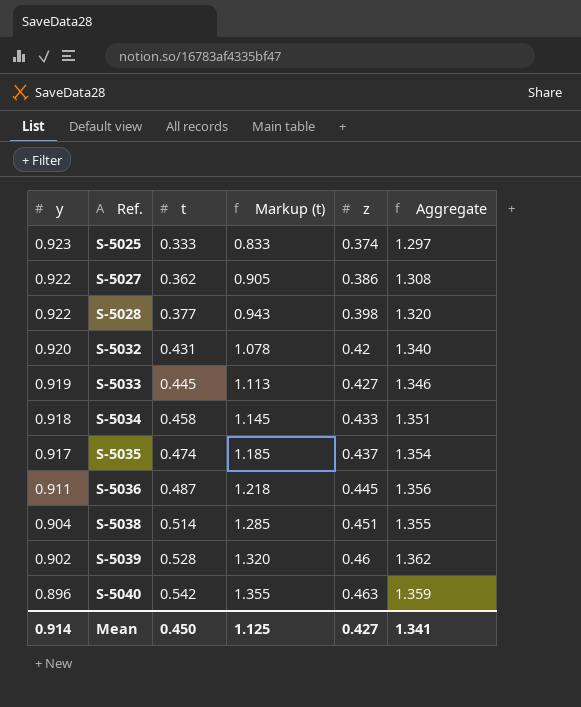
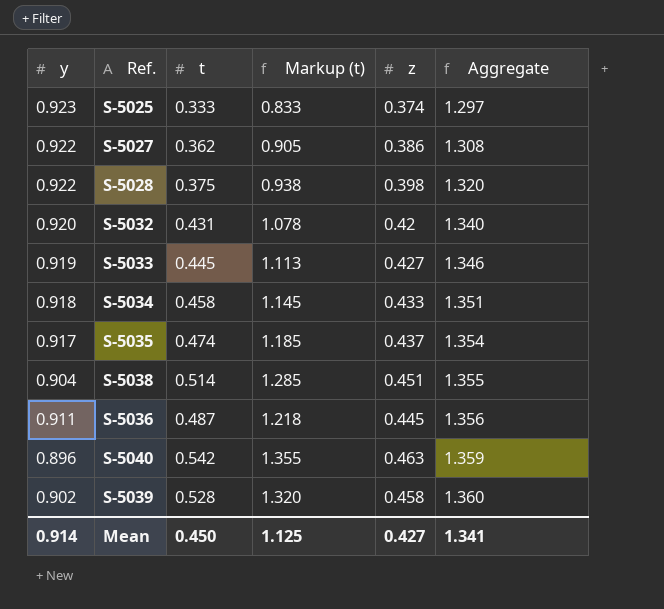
row order: y descending -> Aggregate ascending
S-5028 | t: 0.377 -> 0.375
S-5028 | Markup (t): 0.943 -> 0.938
S-5039 | z: 0.46 -> 0.458
S-5039 | Aggregate: 1.362 -> 1.360

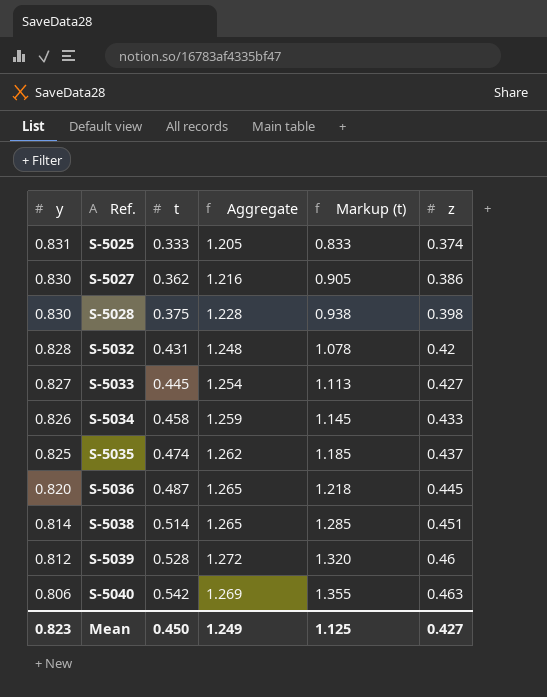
row order: Aggregate ascending -> y descending
column Aggregate | position: 6 -> 4
S-5025 | y: 0.923 -> 0.831
S-5025 | Aggregate: 1.297 -> 1.205
S-5027 | y: 0.922 -> 0.830
S-5027 | Aggregate: 1.308 -> 1.216
S-5028 | y: 0.922 -> 0.830
S-5028 | Aggregate: 1.320 -> 1.228
S-5032 | y: 0.920 -> 0.828
S-5032 | Aggregate: 1.340 -> 1.248
S-5033 | y: 0.919 -> 0.827
S-5033 | Aggregate: 1.346 -> 1.254
S-5034 | y: 0.918 -> 0.826
S-5034 | Aggregate: 1.351 -> 1.259
S-5035 | y: 0.917 -> 0.825
S-5035 | Aggregate: 1.354 -> 1.262
S-5036 | y: 0.911 -> 0.820
S-5036 | Aggregate: 1.356 -> 1.265
S-5038 | y: 0.904 -> 0.814
S-5038 | Aggregate: 1.355 -> 1.265
S-5039 | y: 0.902 -> 0.812
S-5039 | Aggregate: 1.360 -> 1.272
S-5039 | z: 0.458 -> 0.46
S-5040 | y: 0.896 -> 0.806
S-5040 | Aggregate: 1.359 -> 1.269
Mean | y: 0.914 -> 0.823
Mean | Aggregate: 1.341 -> 1.249

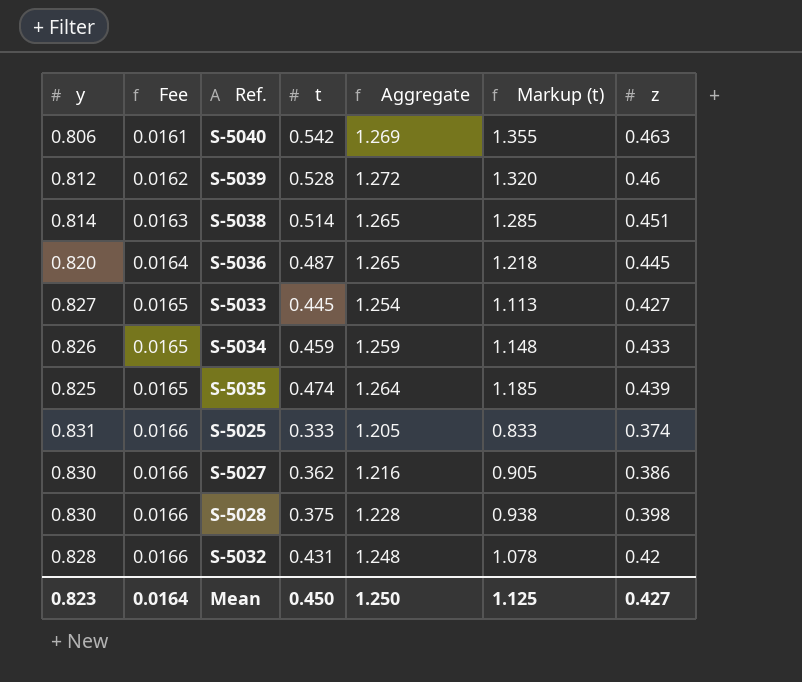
row order: y descending -> Fee ascending
column Fee | formula: none -> [y] * 0.02
S-5034 | t: 0.458 -> 0.459
S-5034 | Markup (t): 1.145 -> 1.148
S-5035 | Aggregate: 1.262 -> 1.264
S-5035 | z: 0.437 -> 0.439
Mean | Aggregate: 1.249 -> 1.250

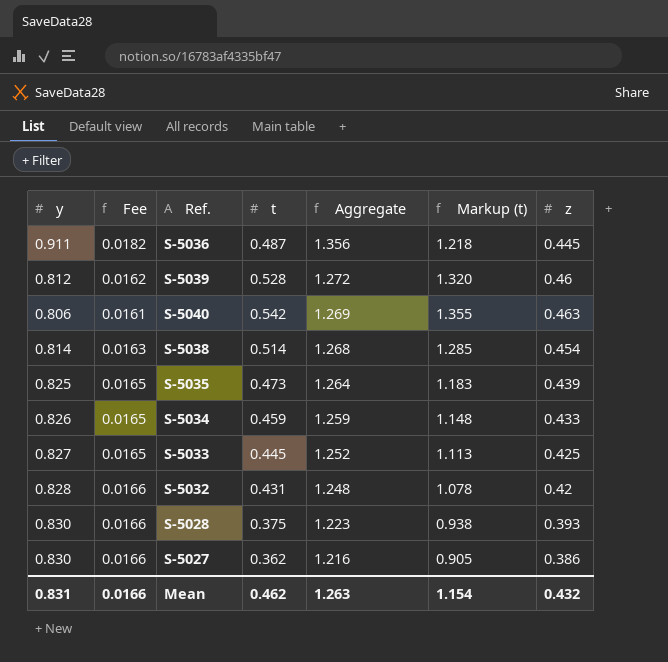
row order: Fee ascending -> Aggregate descending
row S-5025: 0.831 | 0.0166 | 0.333 | 1.205 | 0.833 | 0.374 -> none
S-5036 | y: 0.820 -> 0.911
S-5036 | Fee: 0.0164 -> 0.0182
S-5036 | Aggregate: 1.265 -> 1.356
S-5038 | Aggregate: 1.265 -> 1.268
S-5038 | z: 0.451 -> 0.454
S-5035 | t: 0.474 -> 0.473
S-5035 | Markup (t): 1.185 -> 1.183
S-5033 | Aggregate: 1.254 -> 1.252
S-5033 | z: 0.427 -> 0.425
S-5028 | Aggregate: 1.228 -> 1.223
S-5028 | z: 0.398 -> 0.393
Mean | y: 0.823 -> 0.831
Mean | Fee: 0.0164 -> 0.0166
Mean | t: 0.450 -> 0.462
Mean | Aggregate: 1.250 -> 1.263
Mean | Markup (t): 1.125 -> 1.154
Mean | z: 0.427 -> 0.432

